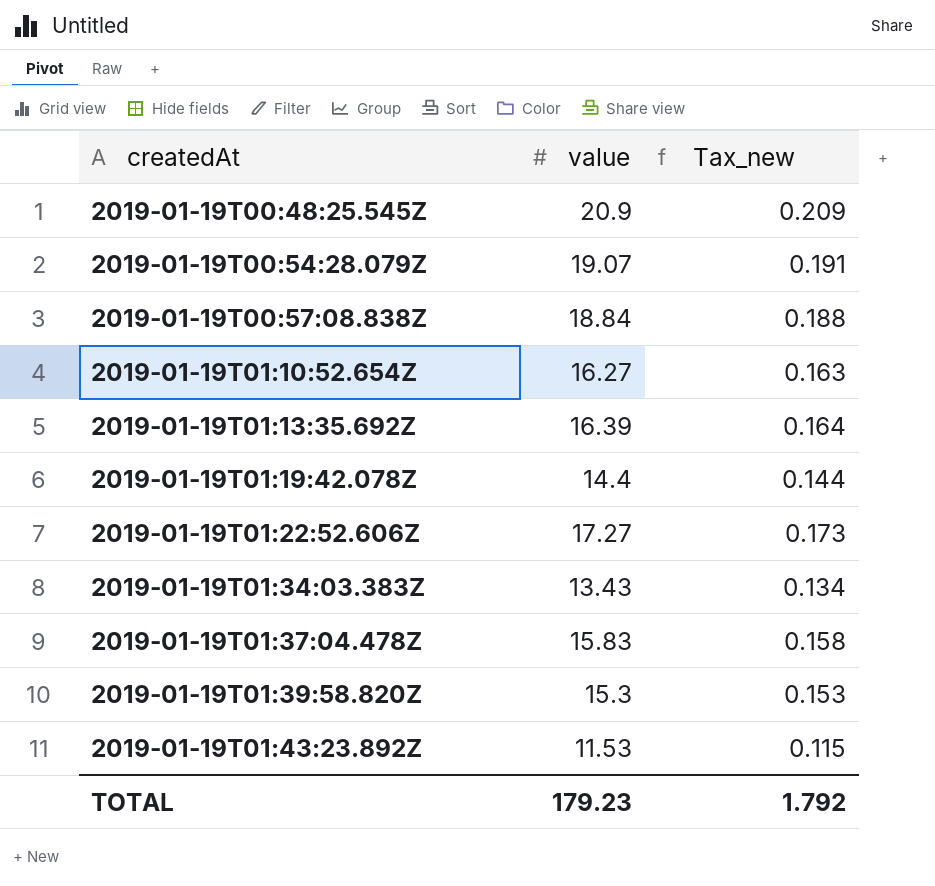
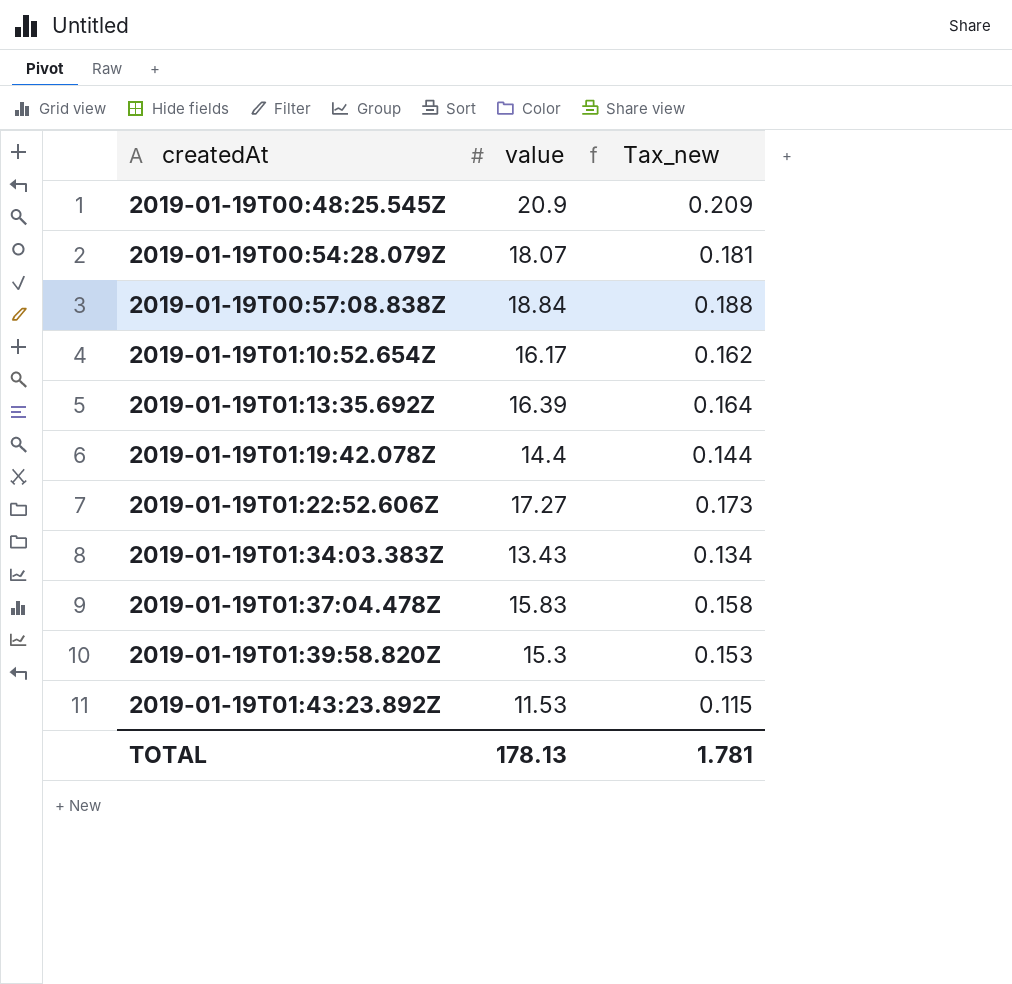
2019-01-19T00:54:28.079Z | value: 19.07 -> 18.07
2019-01-19T00:54:28.079Z | Tax_new: 0.191 -> 0.181
2019-01-19T01:10:52.654Z | value: 16.27 -> 16.17
2019-01-19T01:10:52.654Z | Tax_new: 0.163 -> 0.162
TOTAL | value: 179.23 -> 178.13
TOTAL | Tax_new: 1.792 -> 1.781

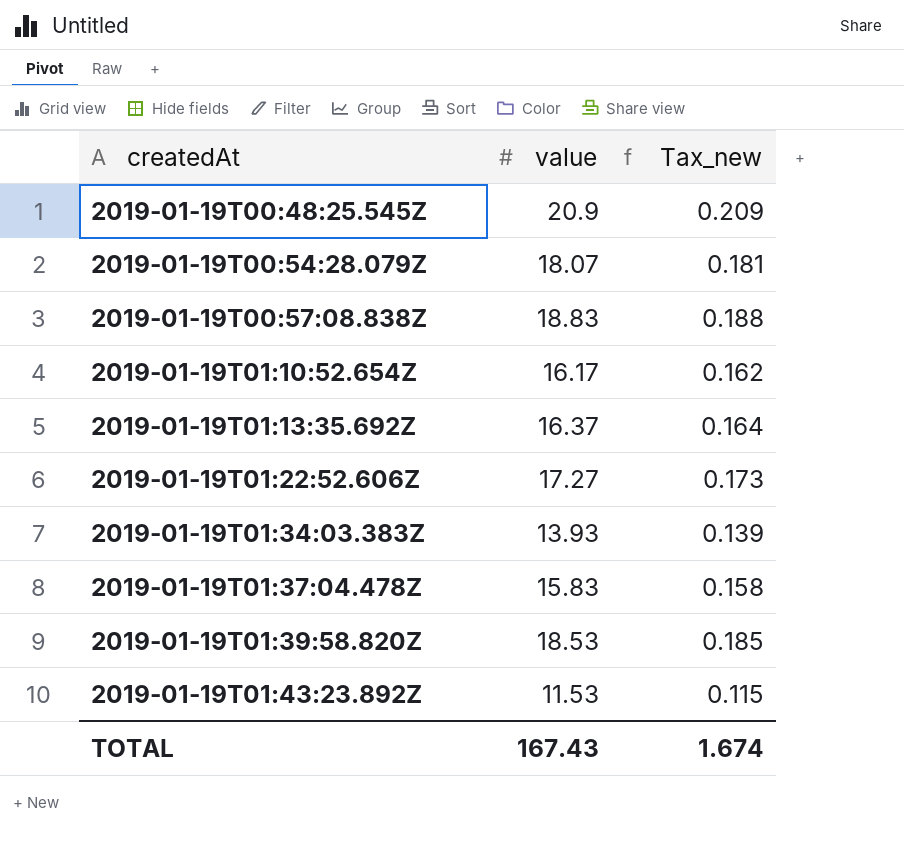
row 2019-01-19T01:19:42.078Z: 14.4 | 0.144 -> none
2019-01-19T00:57:08.838Z | value: 18.84 -> 18.83
2019-01-19T01:13:35.692Z | value: 16.39 -> 16.37
2019-01-19T01:34:03.383Z | value: 13.43 -> 13.93
2019-01-19T01:34:03.383Z | Tax_new: 0.134 -> 0.139
2019-01-19T01:39:58.820Z | value: 15.3 -> 18.53
2019-01-19T01:39:58.820Z | Tax_new: 0.153 -> 0.185
TOTAL | value: 178.13 -> 167.43
TOTAL | Tax_new: 1.781 -> 1.674

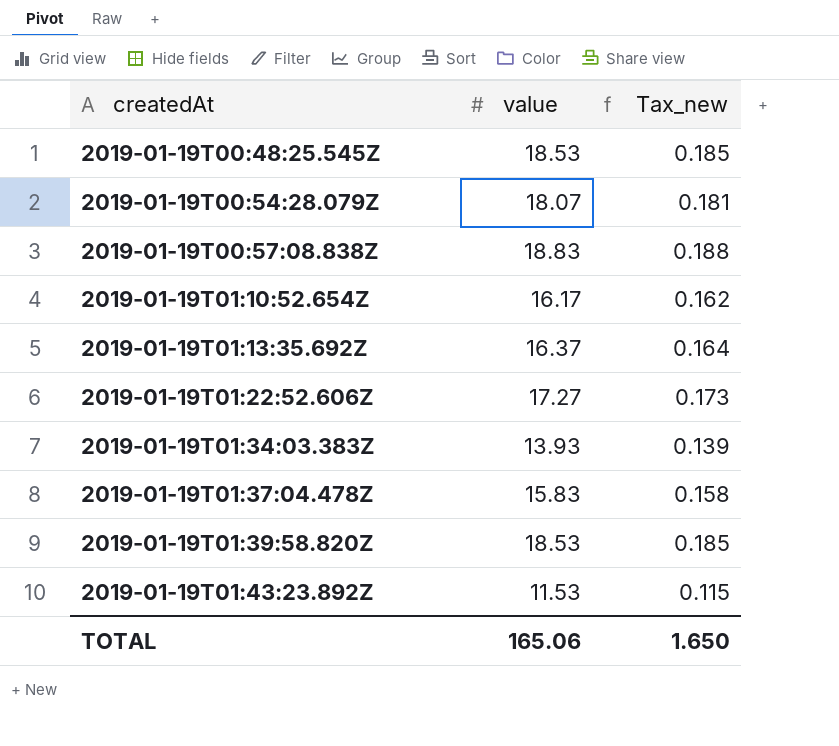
2019-01-19T00:48:25.545Z | value: 20.9 -> 18.53
2019-01-19T00:48:25.545Z | Tax_new: 0.209 -> 0.185
TOTAL | value: 167.43 -> 165.06
TOTAL | Tax_new: 1.674 -> 1.650

